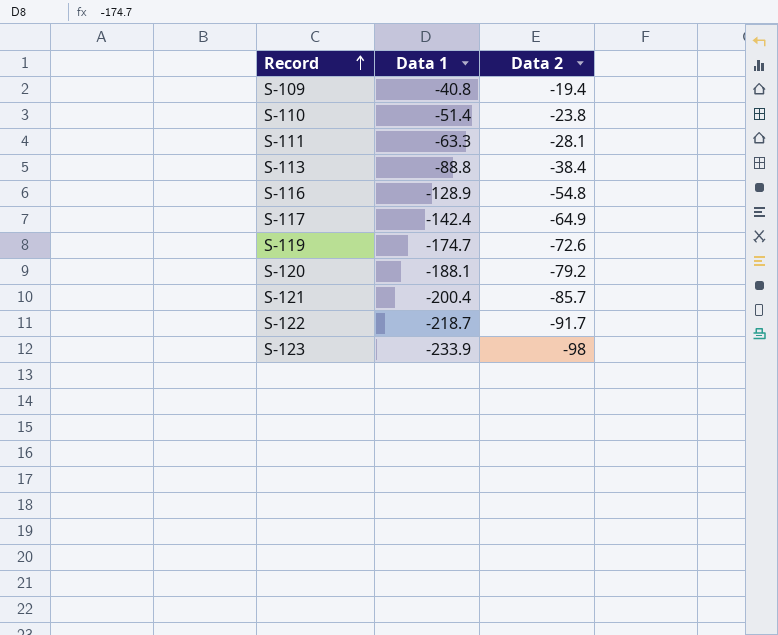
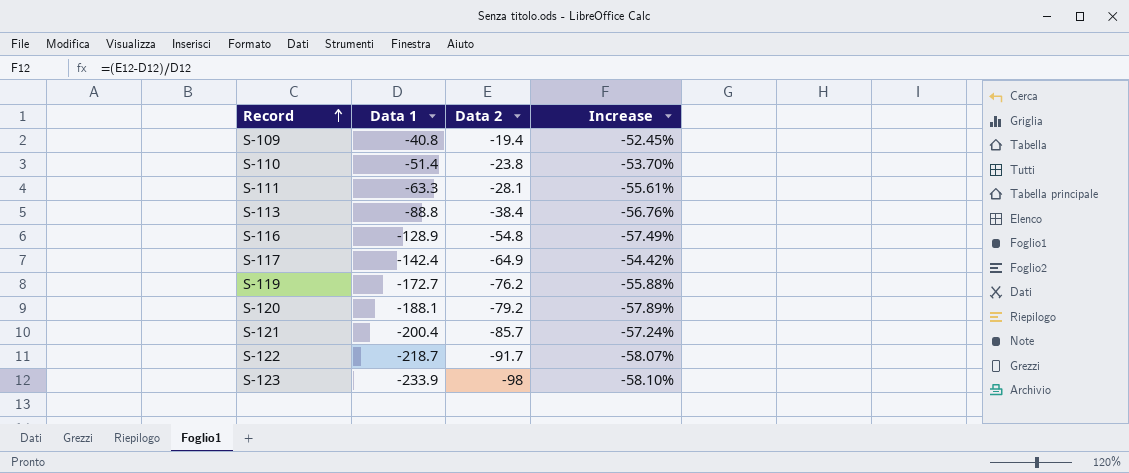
column Increase | formula: none -> ([Data 2] - [Data 1]) / [Data 1]
S-119 | Data 1: -174.7 -> -172.7
S-119 | Data 2: -72.6 -> -76.2

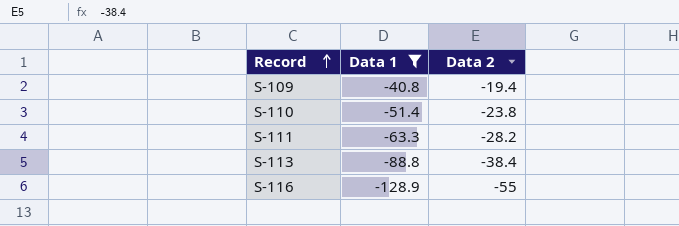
filter: none -> Data 1 >= -128.9
column Increase | formula: ([Data 2] - [Data 1]) / [Data 1] -> none
S-111 | Data 2: -28.1 -> -28.2
S-116 | Data 2: -54.8 -> -55

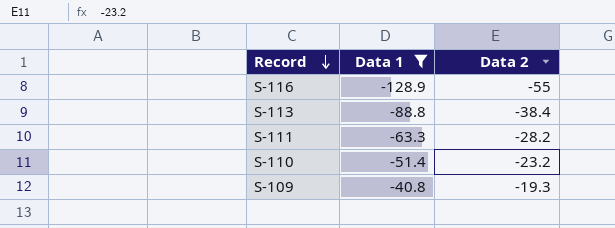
row order: Record ascending -> Record descending
S-110 | Data 2: -23.8 -> -23.2
S-109 | Data 2: -19.4 -> -19.3

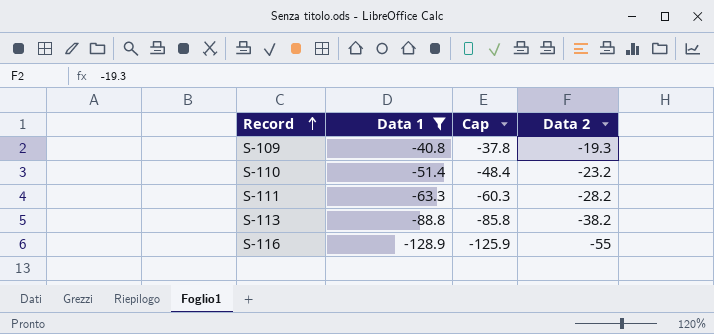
row order: Record descending -> Record ascending
column Cap | formula: none -> [Data 1] + 3
S-113 | Data 2: -38.4 -> -38.2

